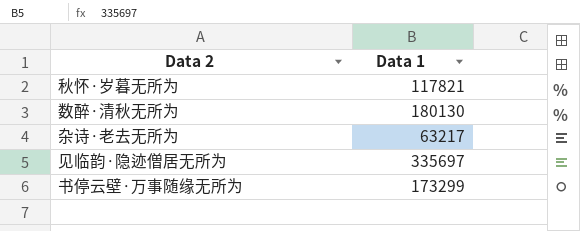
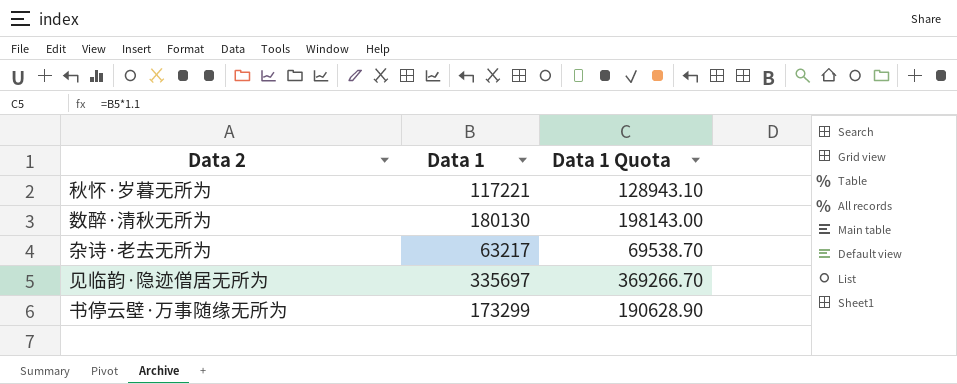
column Data 1 Quota | formula: none -> [Data 1] * 1.1
秋怀·岁暮无所为 | Data 1: 117821 -> 117221

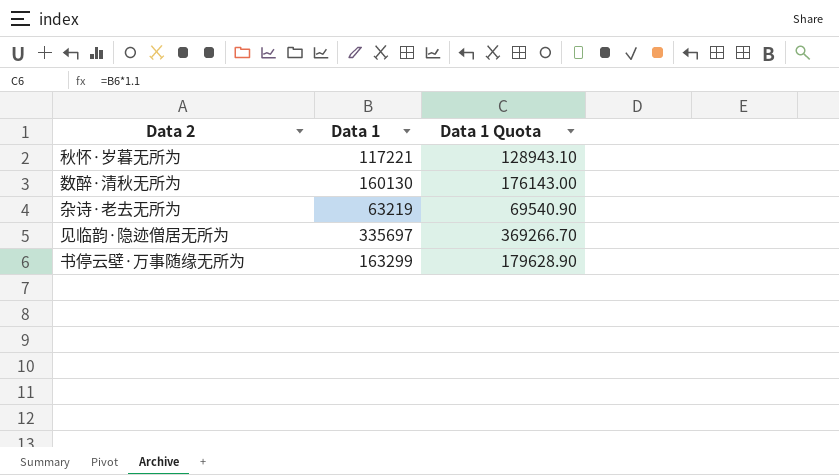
数醉·清秋无所为 | Data 1: 180130 -> 160130
数醉·清秋无所为 | Data 1 Quota: 198143.00 -> 176143.00
杂诗·老去无所为 | Data 1: 63217 -> 63219
杂诗·老去无所为 | Data 1 Quota: 69538.70 -> 69540.90
书停云壁·万事随缘无所为 | Data 1: 173299 -> 163299
书停云壁·万事随缘无所为 | Data 1 Quota: 190628.90 -> 179628.90

